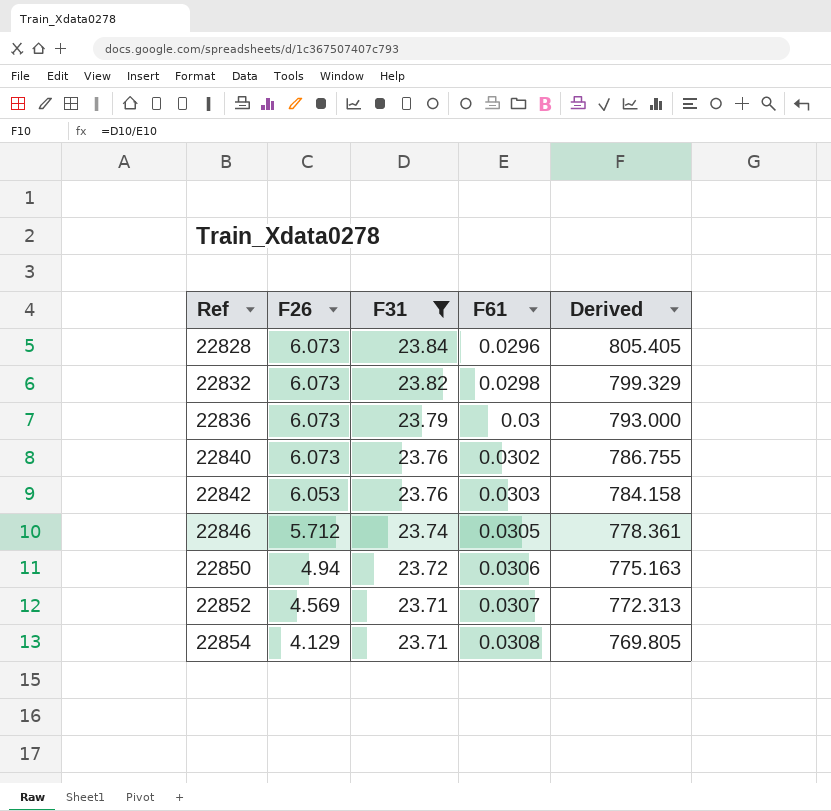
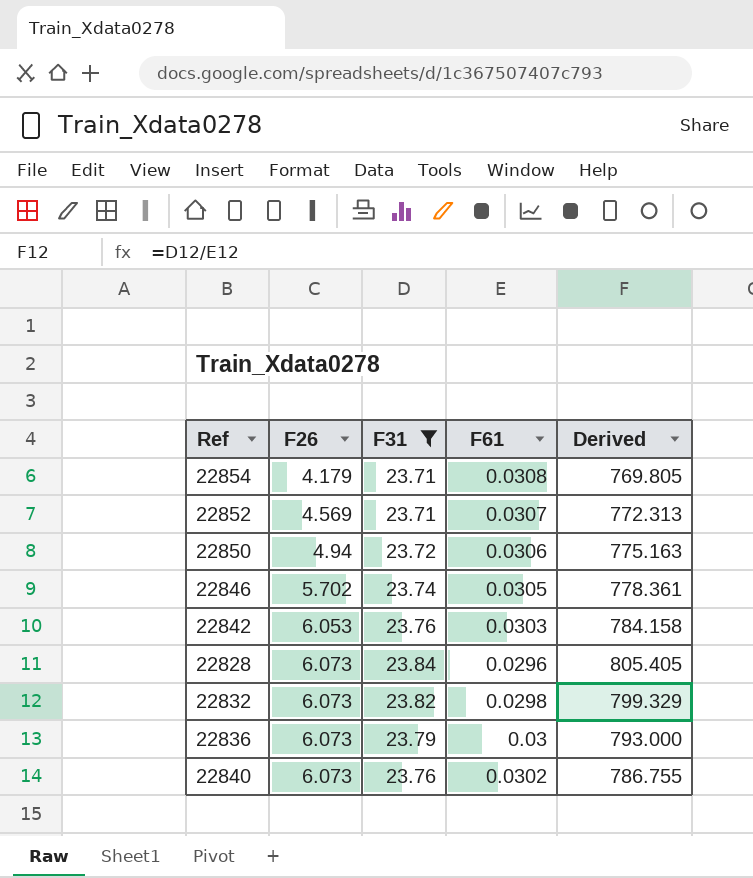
row order: Ref ascending -> F26 ascending
22854 | F26: 4.129 -> 4.179
22846 | F26: 5.712 -> 5.702

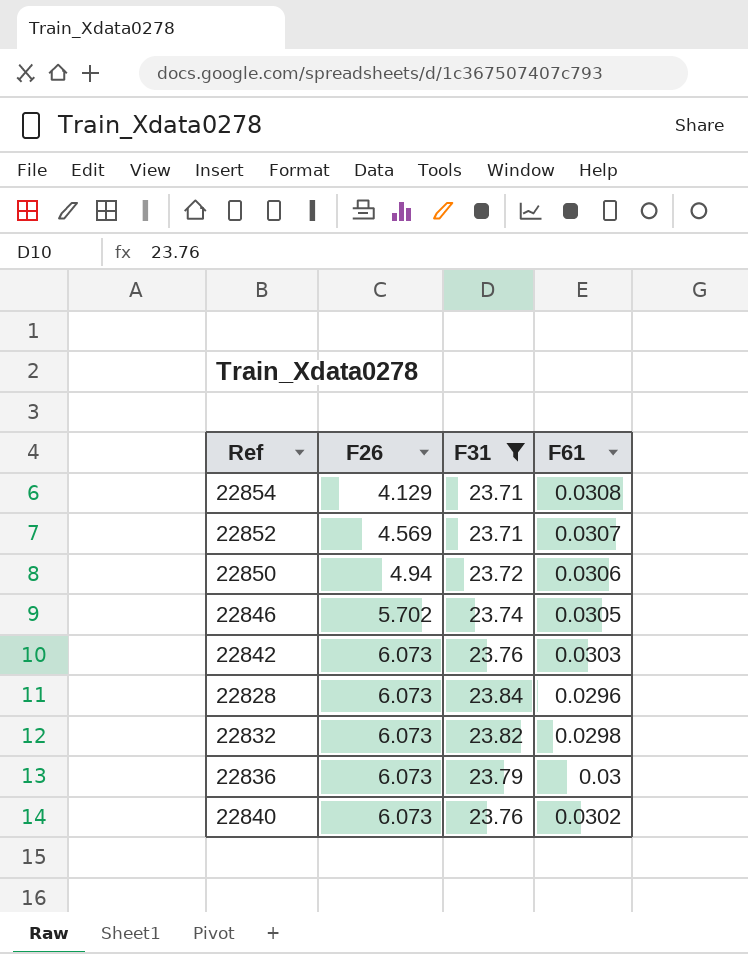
column Derived | formula: [F31] / [F61] -> none
22854 | F26: 4.179 -> 4.129
22842 | F26: 6.053 -> 6.073

